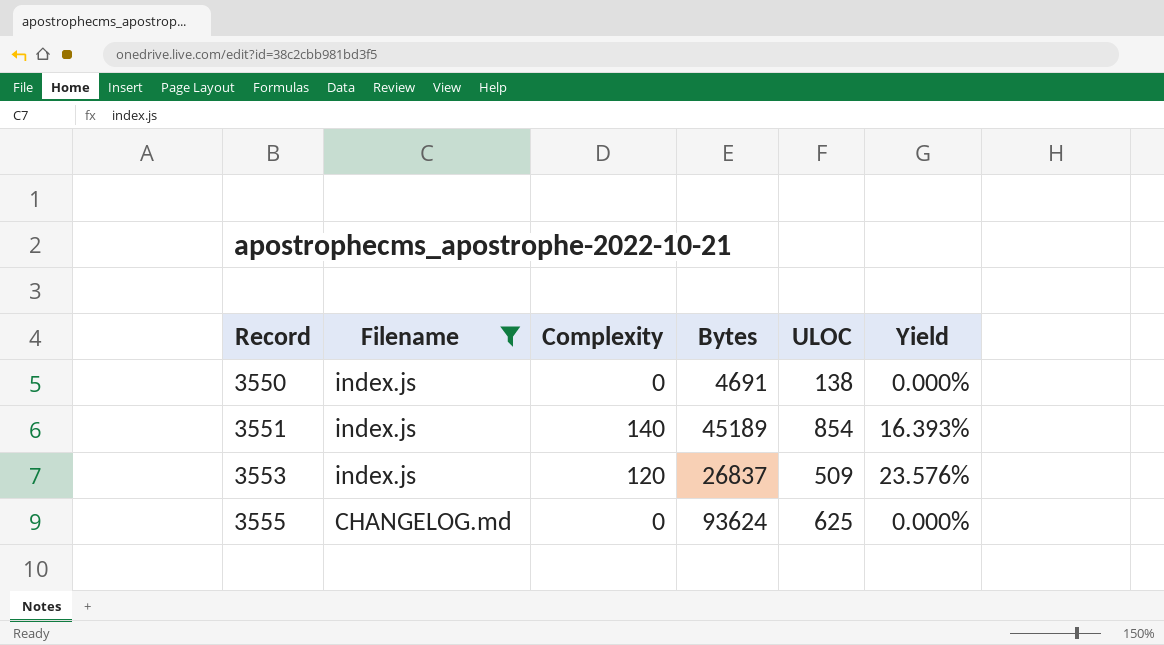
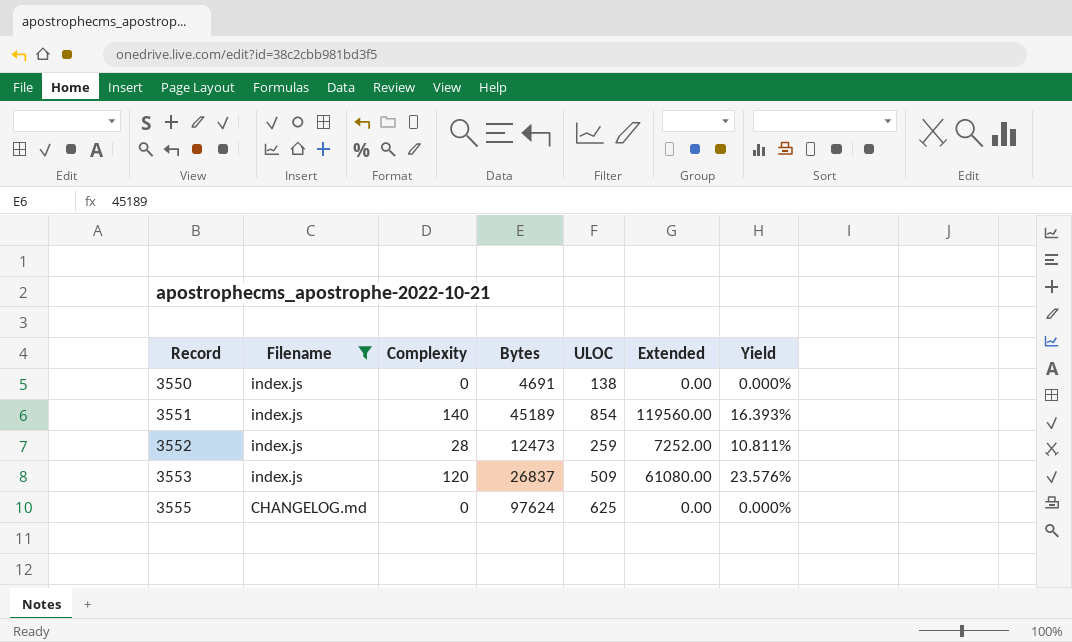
column Extended | formula: none -> [Complexity] * [ULOC]
row 3552: none -> index.js | 28 | 12473 | 259 | 7252.00 | 10.811%
3555 | Bytes: 93624 -> 97624

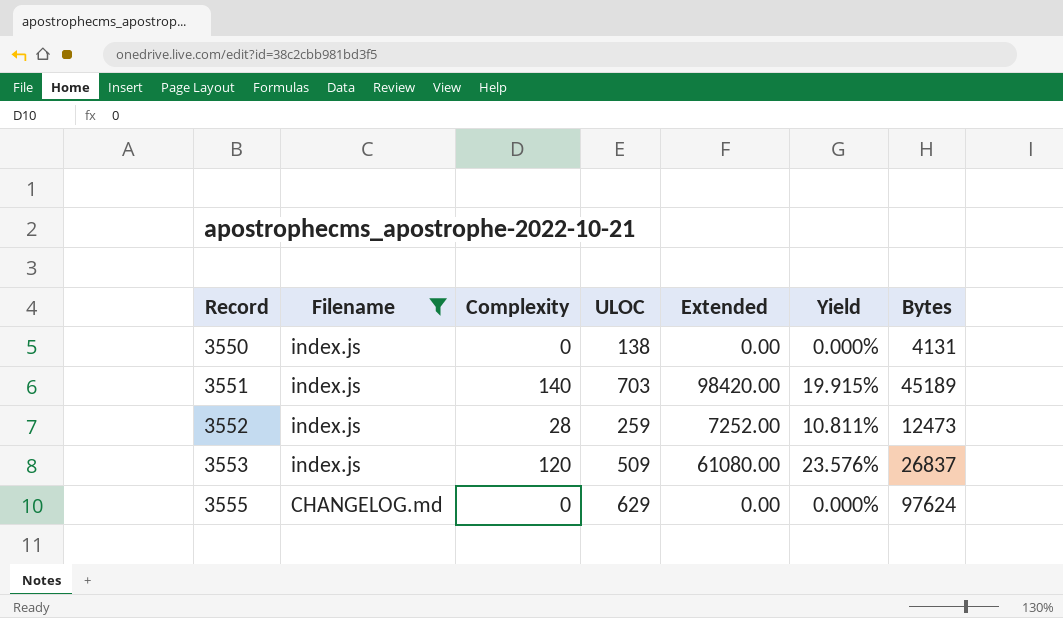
column Bytes | position: 4 -> 7
3550 | Bytes: 4691 -> 4131
3551 | ULOC: 854 -> 703
3551 | Extended: 119560.00 -> 98420.00
3551 | Yield: 16.393% -> 19.915%
3555 | ULOC: 625 -> 629

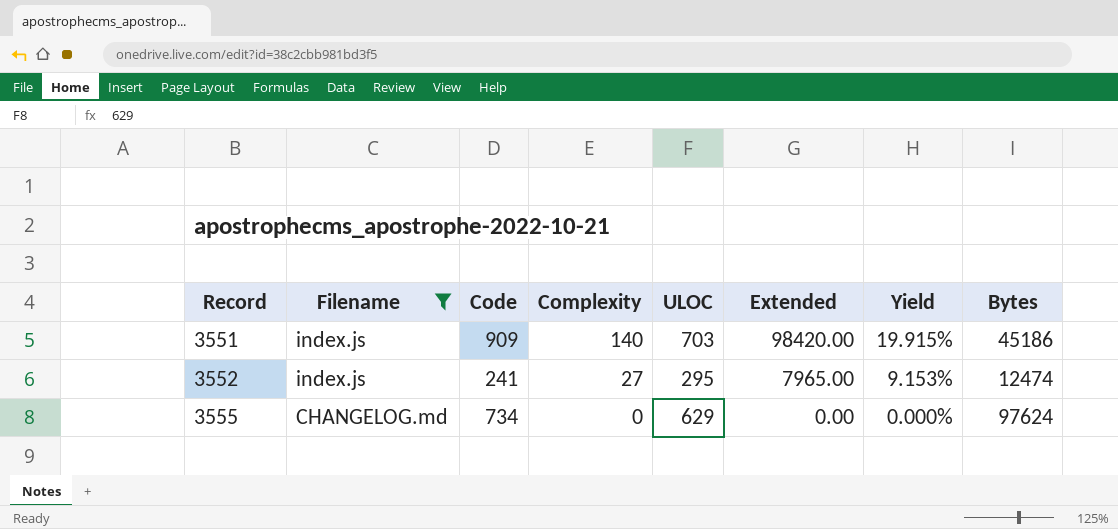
column Code | position: none -> 3
row 3550: index.js | 0 | 138 | 0.00 | 0.000% | 4131 -> none
row 3553: index.js | 120 | 509 | 61080.00 | 23.576% | 26837 -> none
3551 | Bytes: 45189 -> 45186
3552 | Complexity: 28 -> 27
3552 | ULOC: 259 -> 295
3552 | Extended: 7252.00 -> 7965.00
3552 | Yield: 10.811% -> 9.153%
3552 | Bytes: 12473 -> 12474

